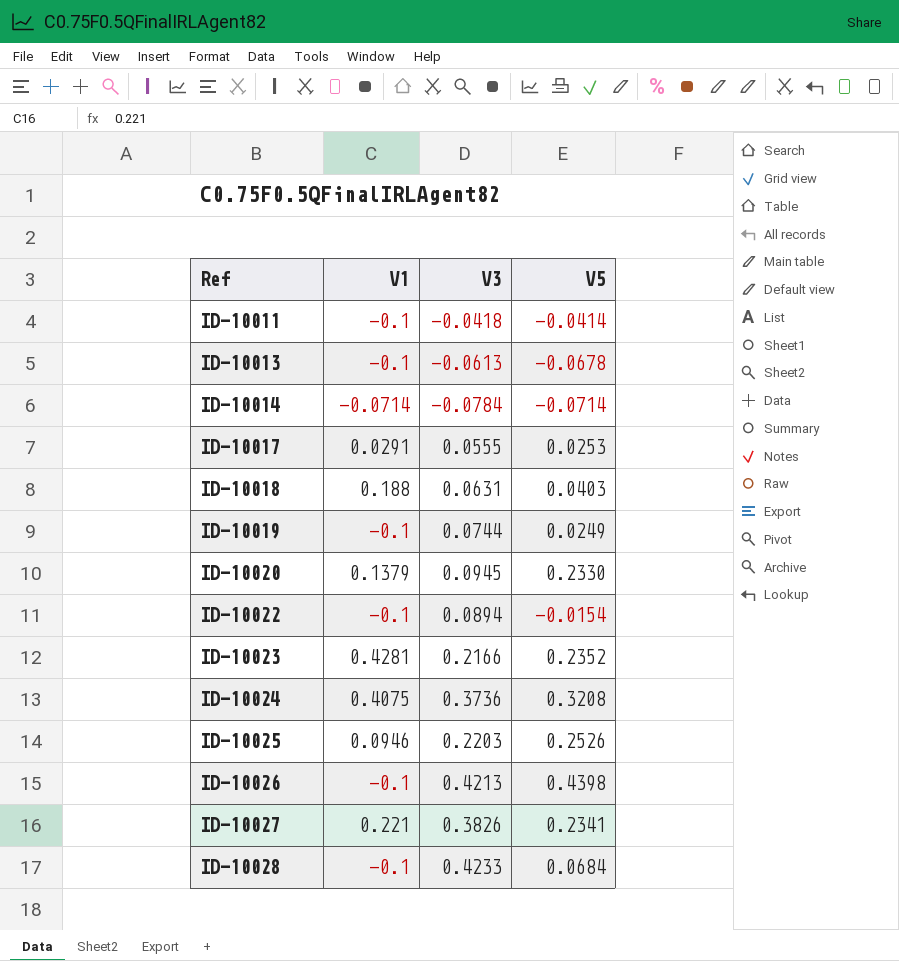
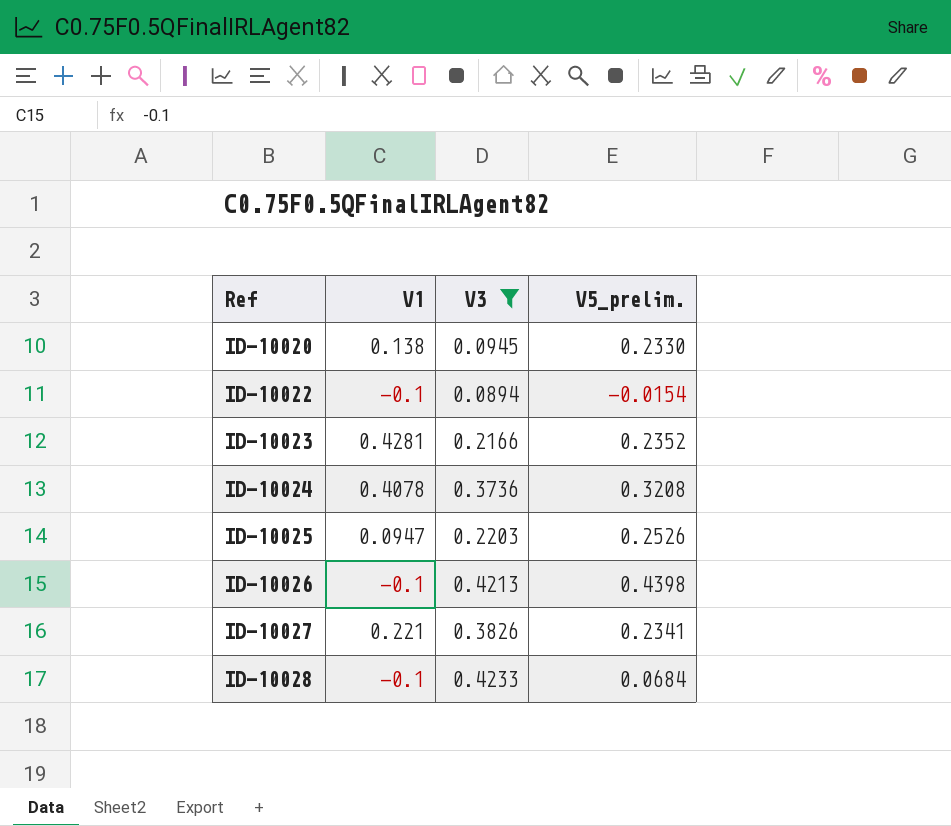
filter: none -> V3 >= 0.0894
column name: V5 -> V5_prelim.
ID-10020 | V1: 0.1379 -> 0.138
ID-10024 | V1: 0.4075 -> 0.4078
ID-10025 | V1: 0.0946 -> 0.0947

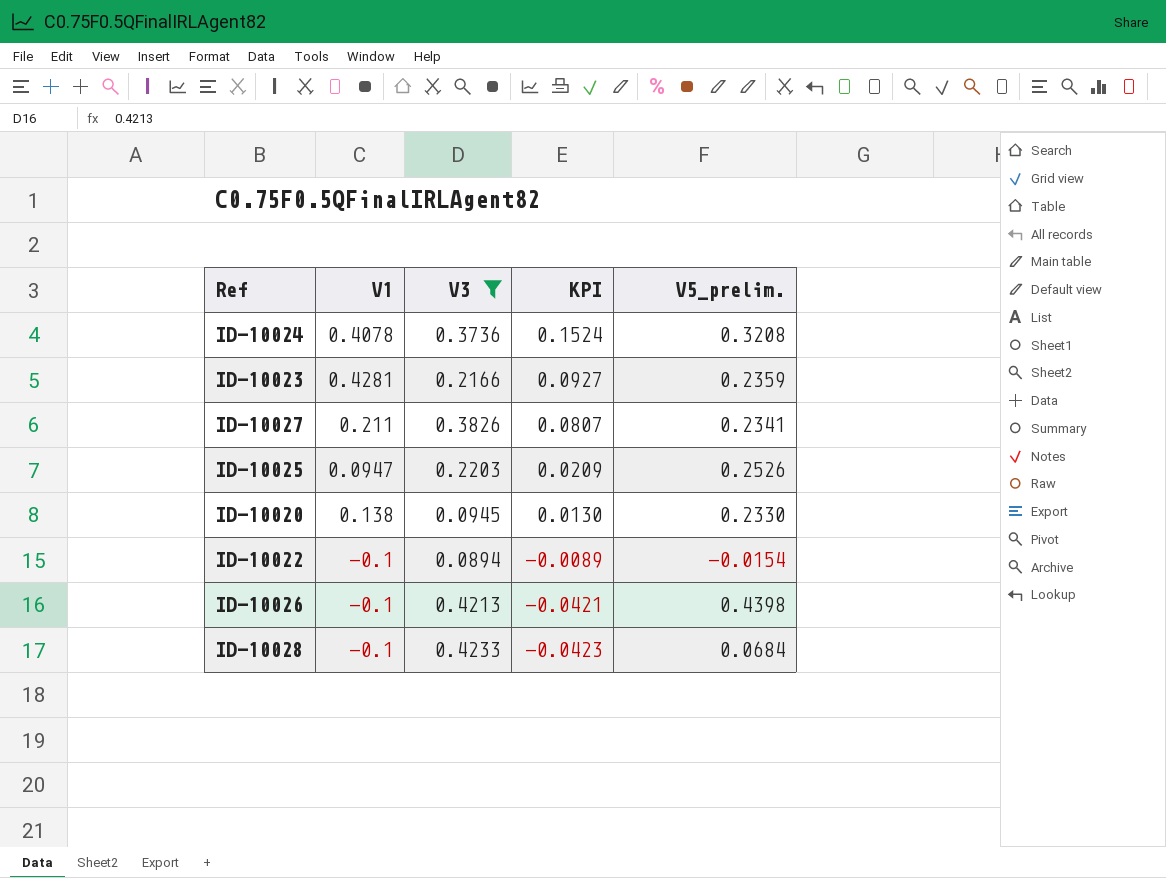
row order: Ref ascending -> KPI descending
column KPI | formula: none -> [V1] * [V3]
ID-10023 | V5_prelim.: 0.2352 -> 0.2359
ID-10027 | V1: 0.221 -> 0.211

